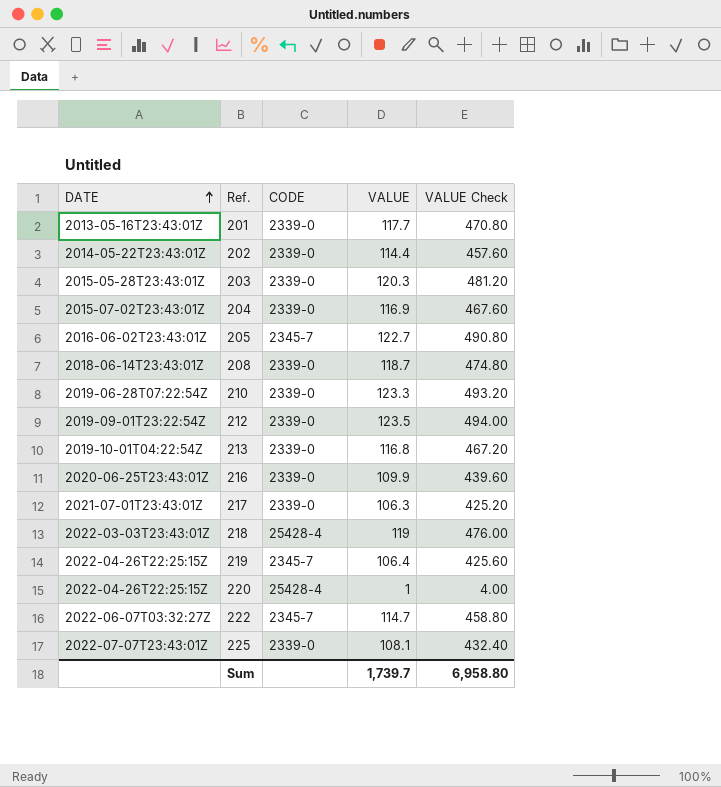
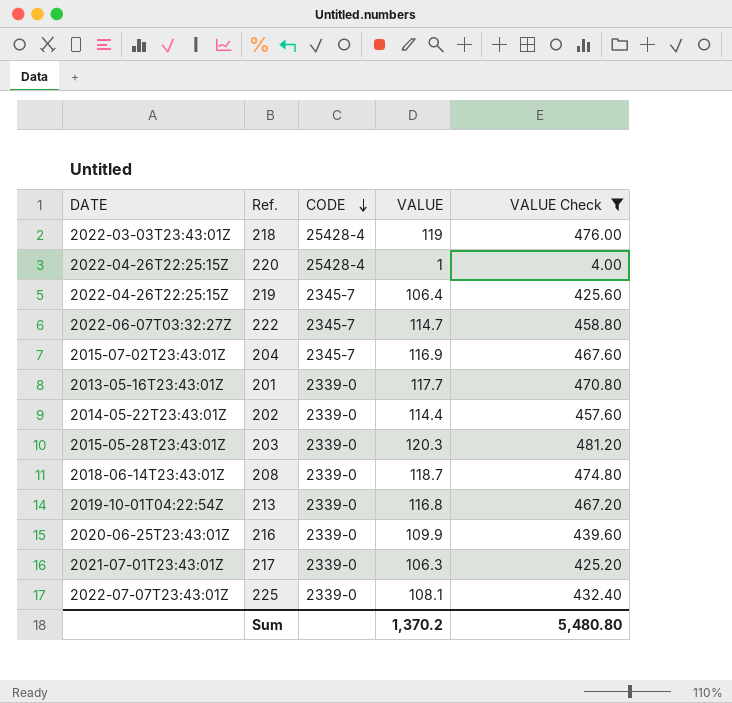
filter: none -> VALUE Check <= 481.20
row order: DATE ascending -> CODE descending
204 | CODE: 2339-0 -> 2345-7
Sum | VALUE: 1,739.7 -> 1,370.2
Sum | VALUE Check: 6,958.80 -> 5,480.80

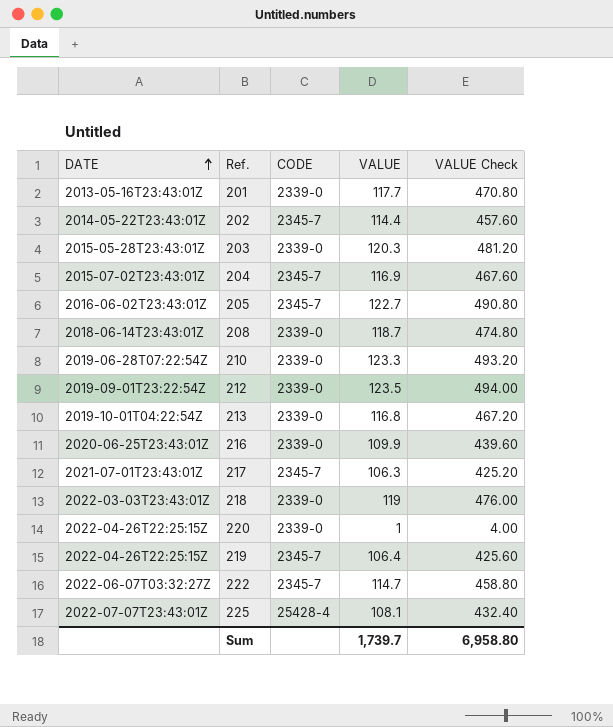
filter: VALUE Check <= 481.20 -> none
row order: CODE descending -> DATE ascending
202 | CODE: 2339-0 -> 2345-7
217 | CODE: 2339-0 -> 2345-7
218 | CODE: 25428-4 -> 2339-0
220 | CODE: 25428-4 -> 2339-0
225 | CODE: 2339-0 -> 25428-4
Sum | VALUE: 1,370.2 -> 1,739.7
Sum | VALUE Check: 5,480.80 -> 6,958.80

